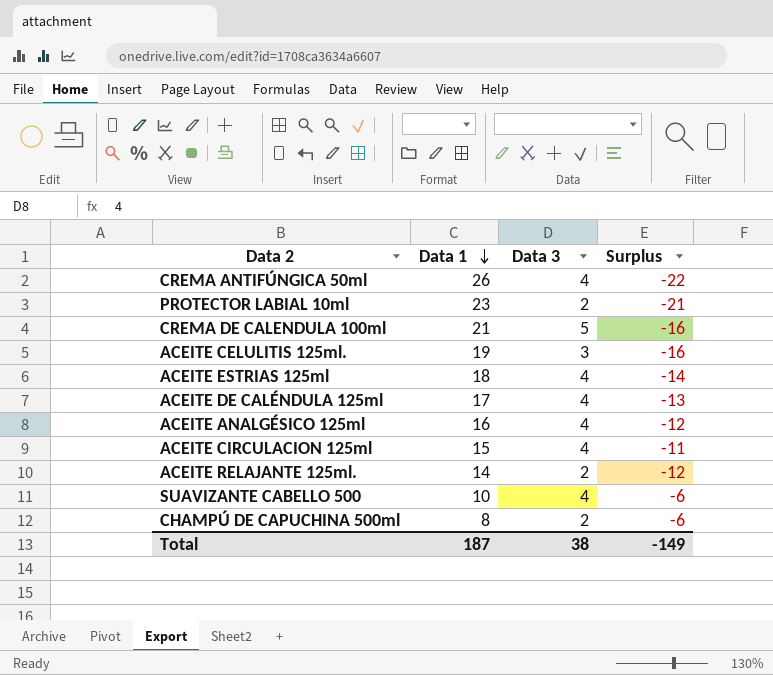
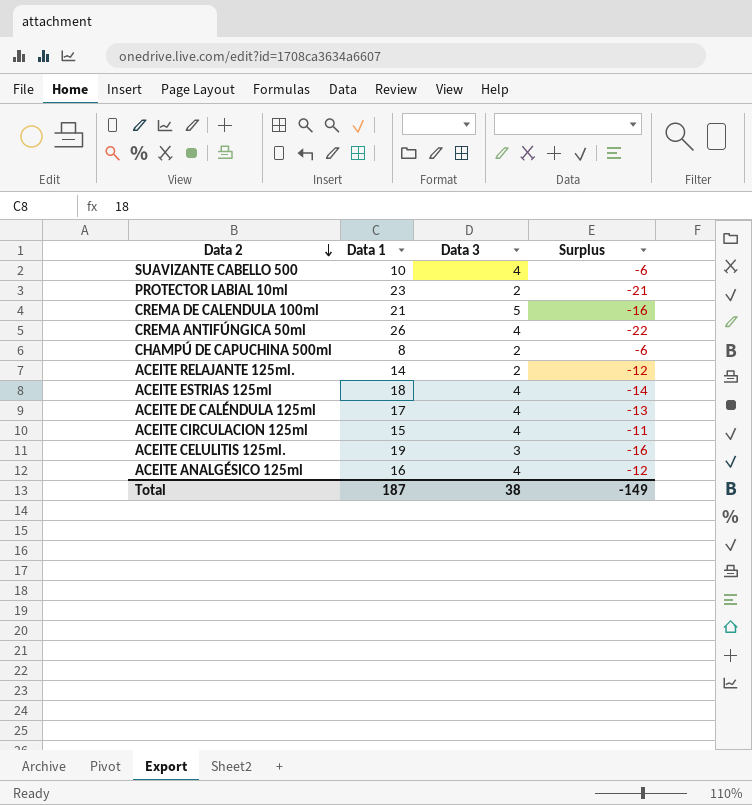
row order: Data 1 descending -> Data 2 descending

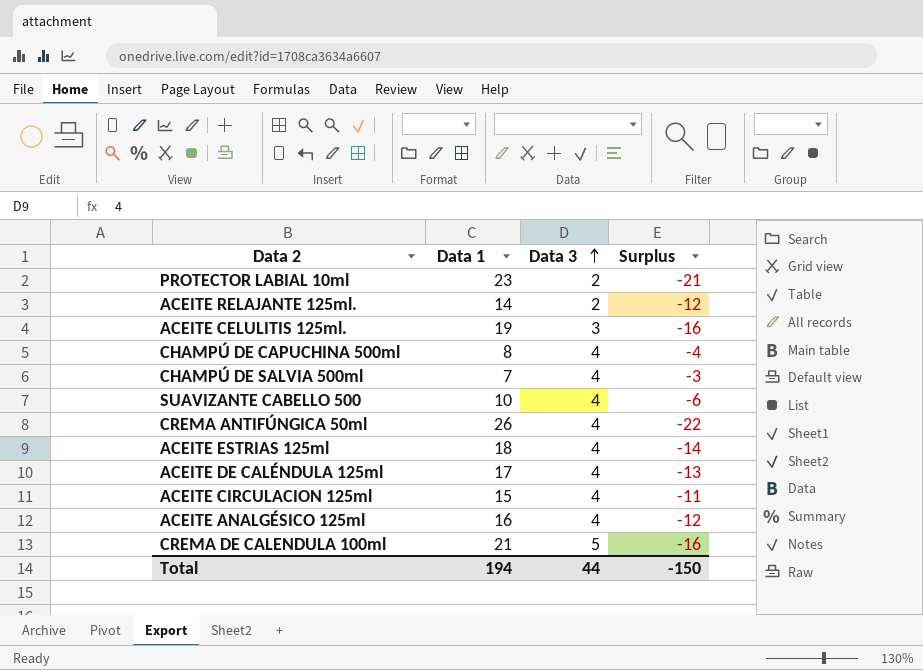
row order: Data 2 descending -> Data 3 ascending
CHAMPÚ DE CAPUCHINA 500ml | Data 3: 2 -> 4
CHAMPÚ DE CAPUCHINA 500ml | Surplus: -6 -> -4
row CHAMPÚ DE SALVIA 500ml: none -> 7 | 4 | -3
Total | Data 1: 187 -> 194
Total | Data 3: 38 -> 44
Total | Surplus: -149 -> -150

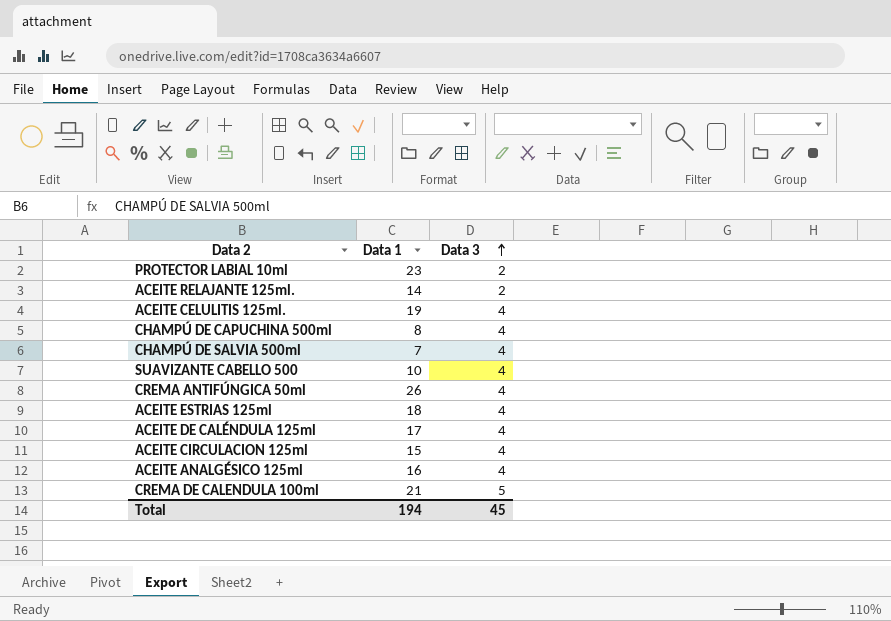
column Surplus | formula: [Data 3] - [Data 1] -> none
ACEITE CELULITIS 125ml. | Data 3: 3 -> 4
Total | Data 3: 44 -> 45

